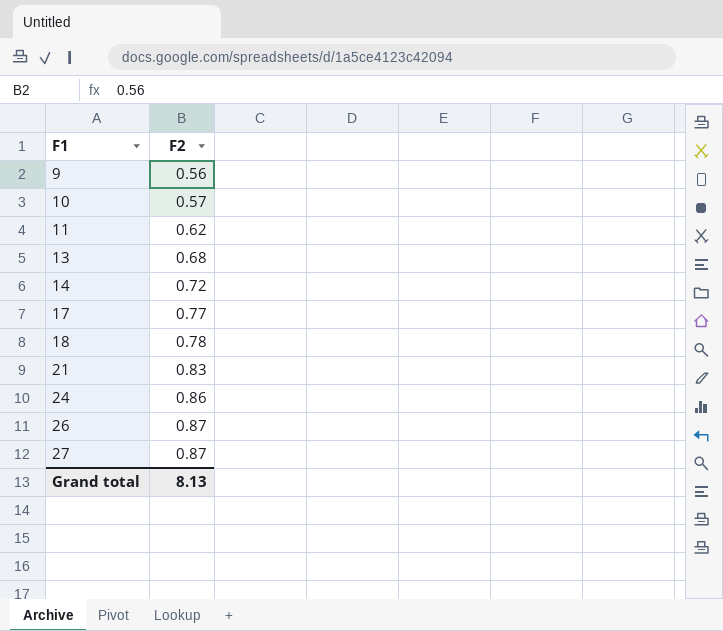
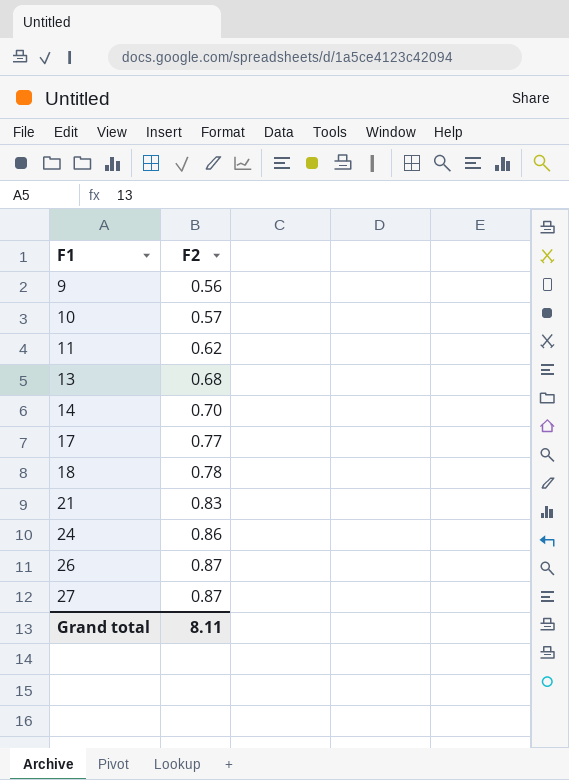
14 | F2: 0.72 -> 0.70
Grand total | F2: 8.13 -> 8.11

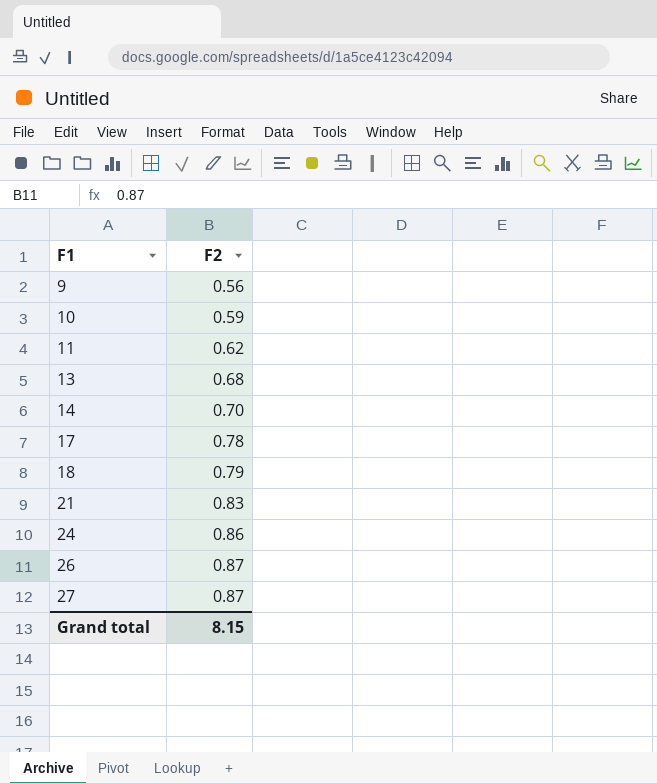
10 | F2: 0.57 -> 0.59
17 | F2: 0.77 -> 0.78
18 | F2: 0.78 -> 0.79
Grand total | F2: 8.11 -> 8.15

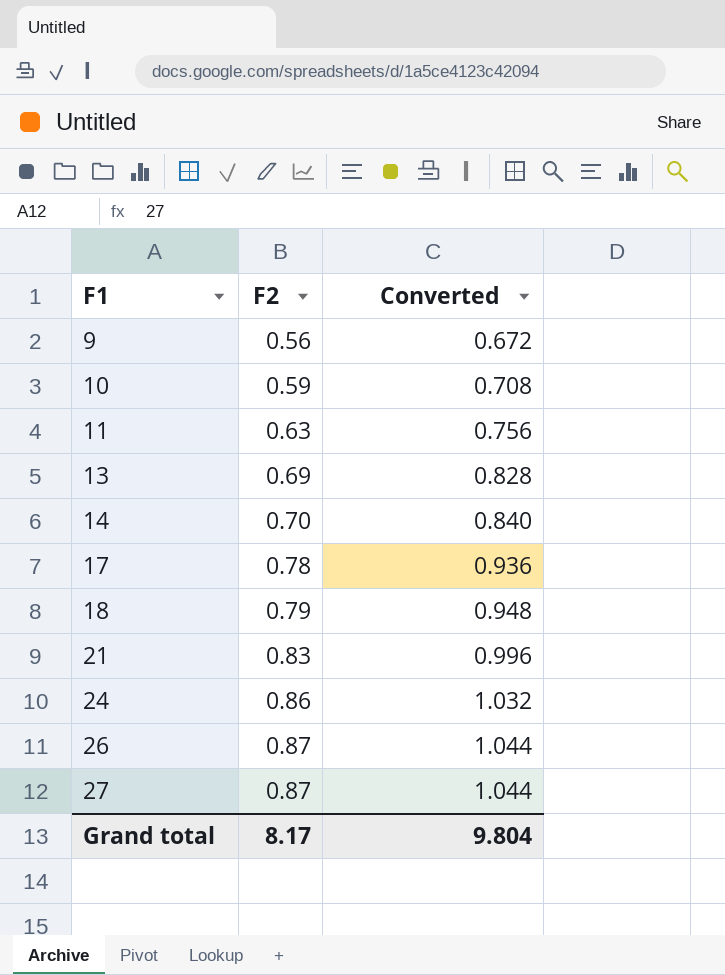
column Converted | formula: none -> [F2] * 1.2
11 | F2: 0.62 -> 0.63
13 | F2: 0.68 -> 0.69
Grand total | F2: 8.15 -> 8.17

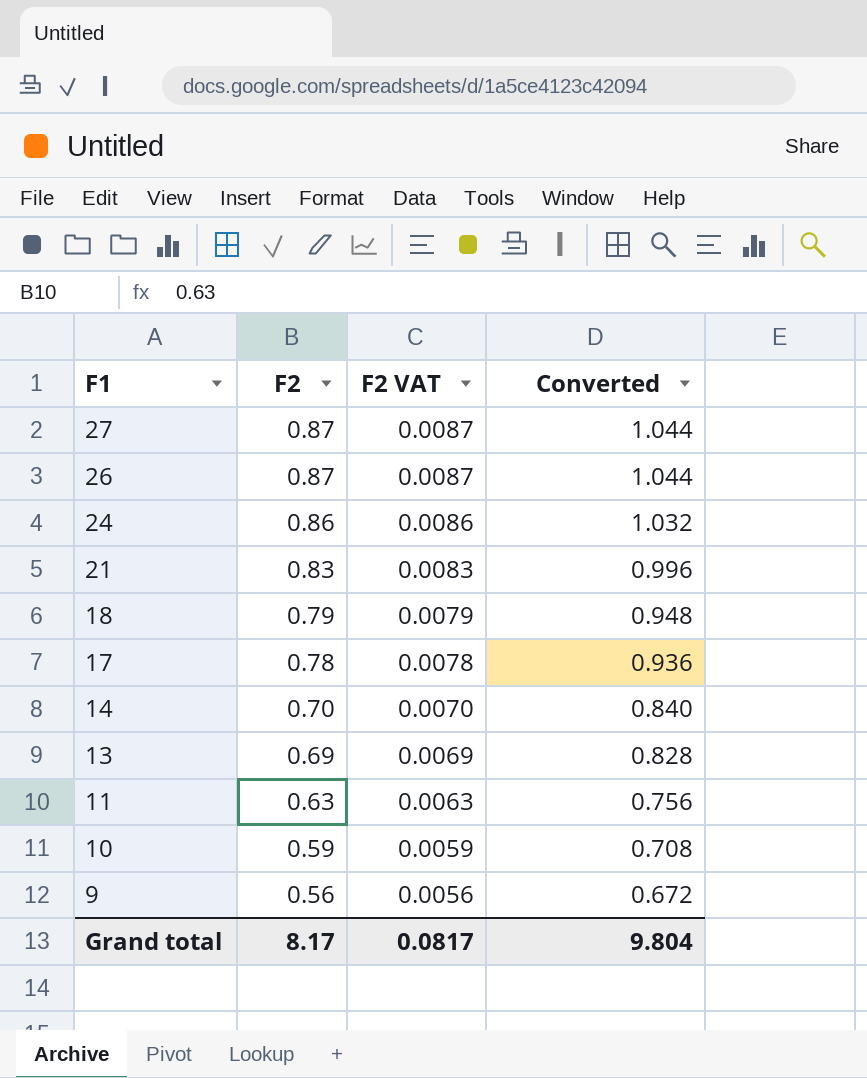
row order: F1 ascending -> F1 descending
column F2 VAT | formula: none -> [F2] * 0.01

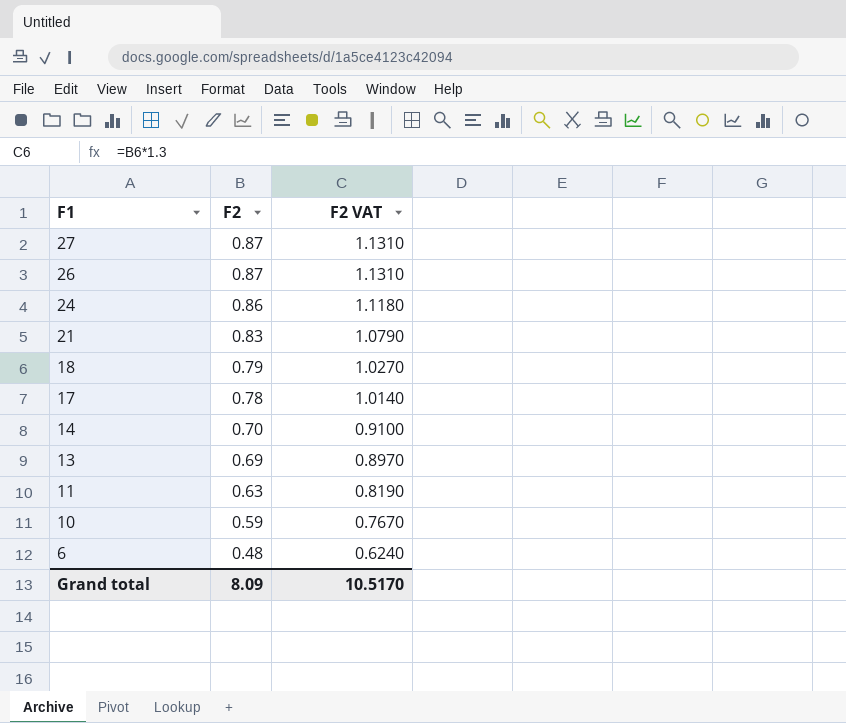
column Converted | formula: [F2] * 1.2 -> none
column F2 VAT | formula: [F2] * 0.01 -> [F2] * 1.3
row 9: 0.56 | 0.0056 | 0.672 -> none
row 6: none -> 0.48 | 0.6240
Grand total | F2: 8.17 -> 8.09
Grand total | F2 VAT: 0.0817 -> 10.5170

